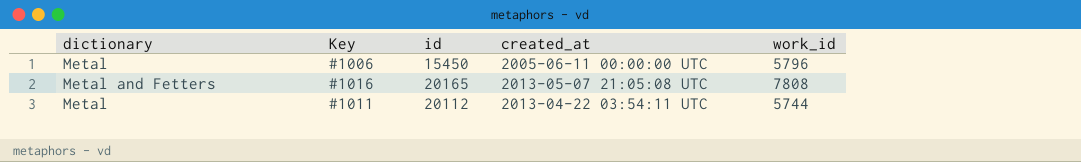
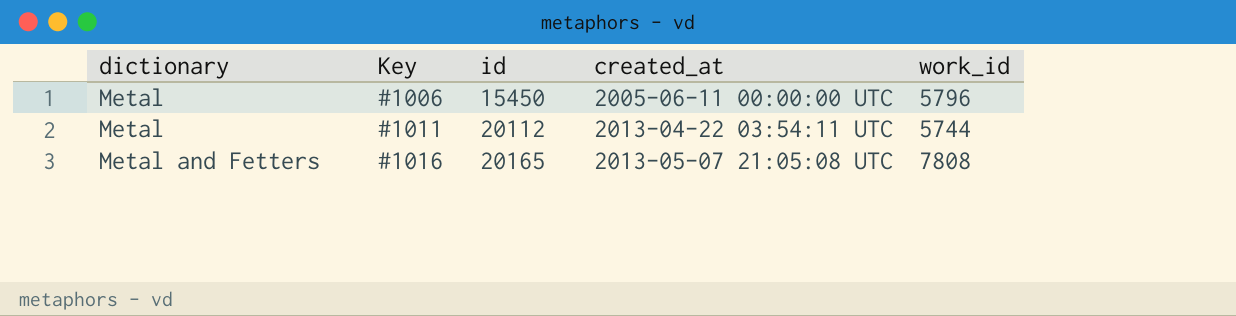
row order: none -> dictionary ascending

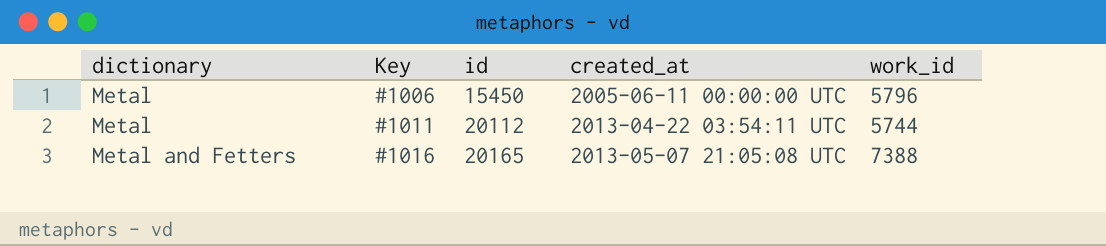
#1016 | work_id: 7808 -> 7388

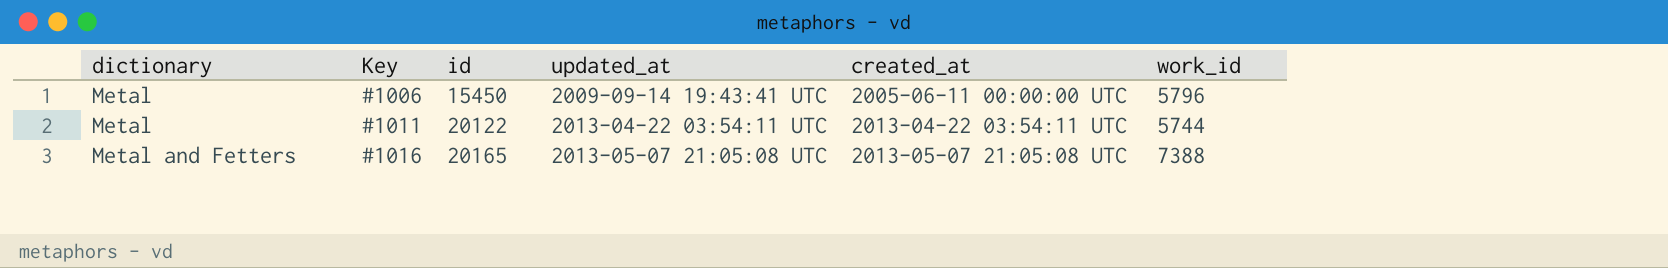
column updated_at | position: none -> 4
#1011 | id: 20112 -> 20122

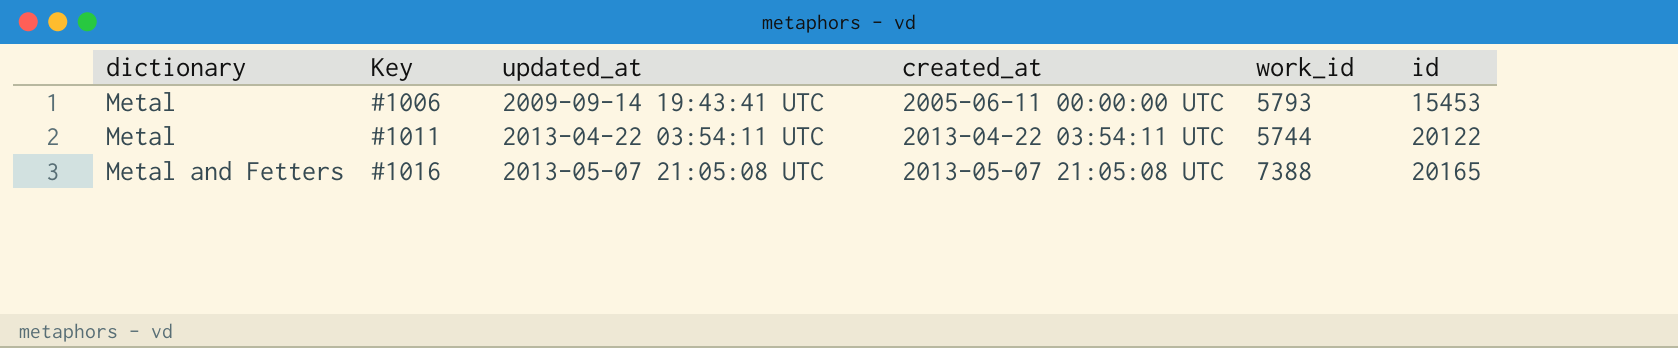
column id | position: 3 -> 6
#1006 | work_id: 5796 -> 5793
#1006 | id: 15450 -> 15453

